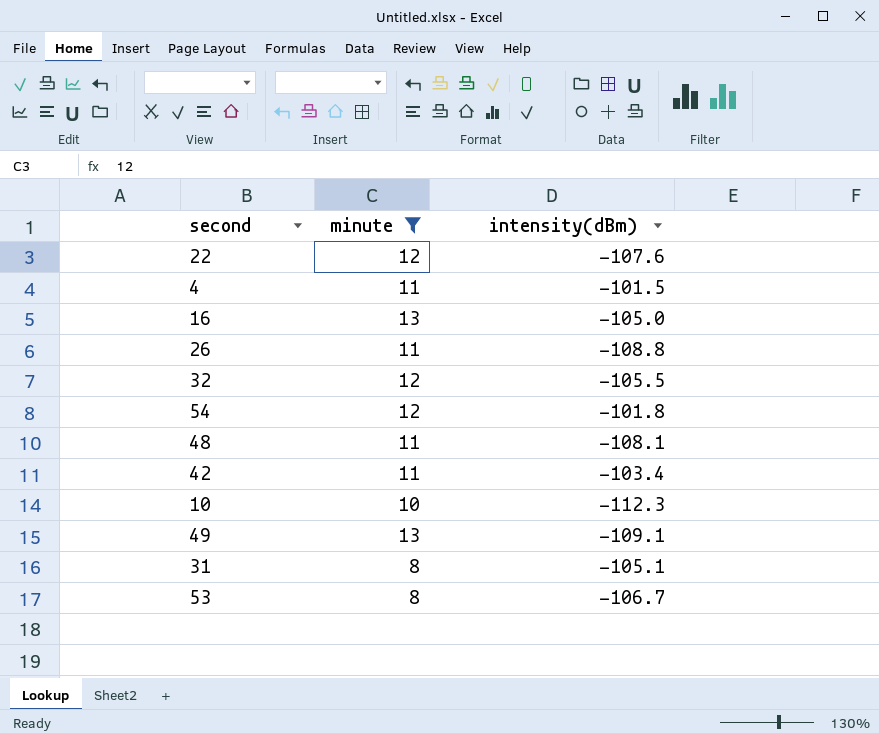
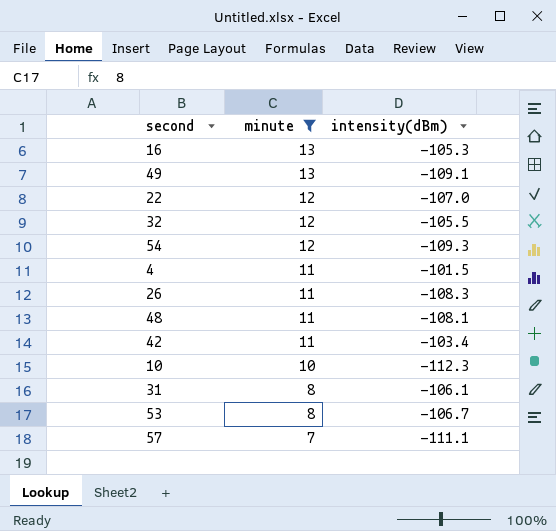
row order: none -> minute descending
16 | intensity(dBm): -105.0 -> -105.3
22 | intensity(dBm): -107.6 -> -107.0
54 | intensity(dBm): -101.8 -> -109.3
26 | intensity(dBm): -108.8 -> -108.3
31 | intensity(dBm): -105.1 -> -106.1
row 57: none -> 7 | -111.1

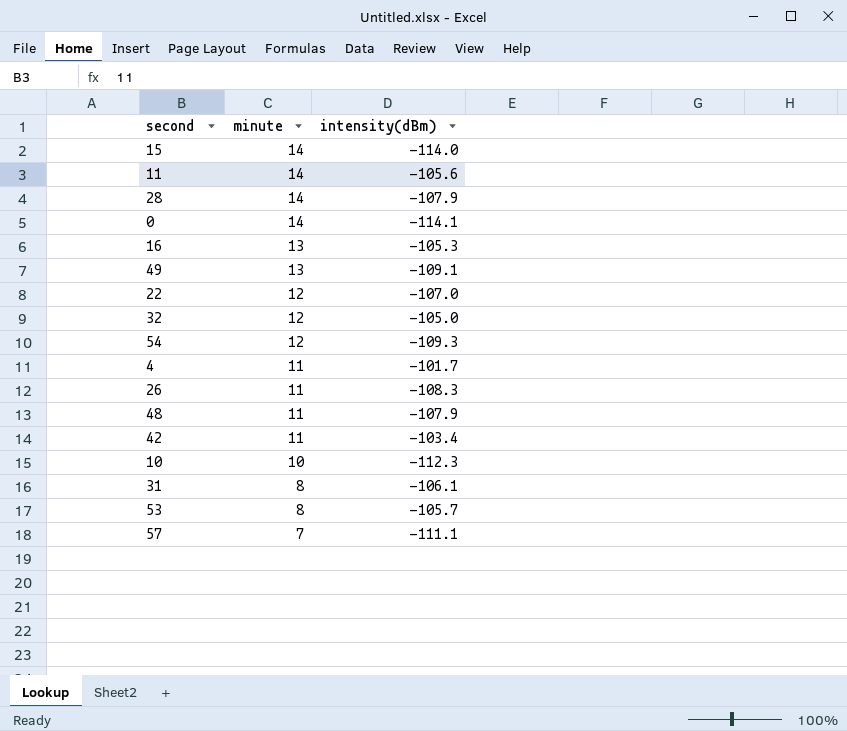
filter: minute != 14 -> none
32 | intensity(dBm): -105.5 -> -105.0
4 | intensity(dBm): -101.5 -> -101.7
48 | intensity(dBm): -108.1 -> -107.9
53 | intensity(dBm): -106.7 -> -105.7

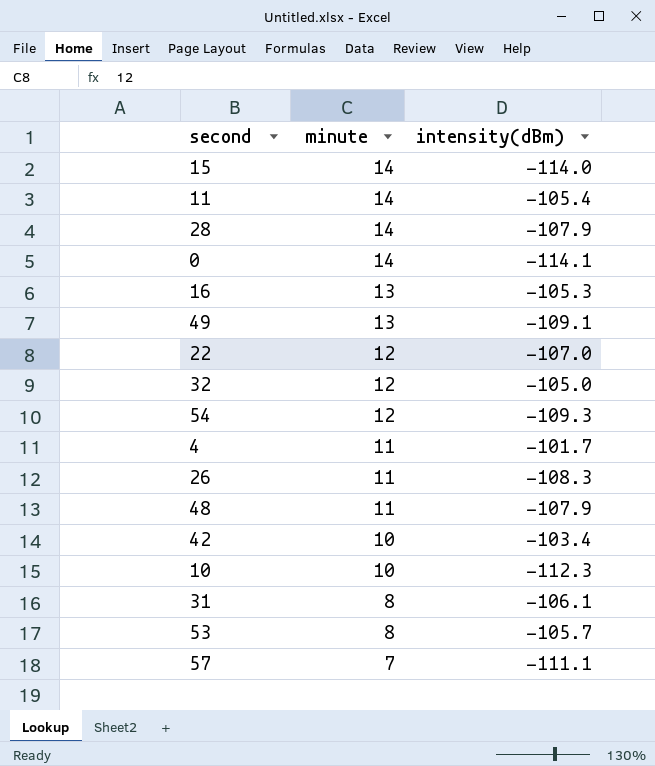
11 | intensity(dBm): -105.6 -> -105.4
42 | minute: 11 -> 10

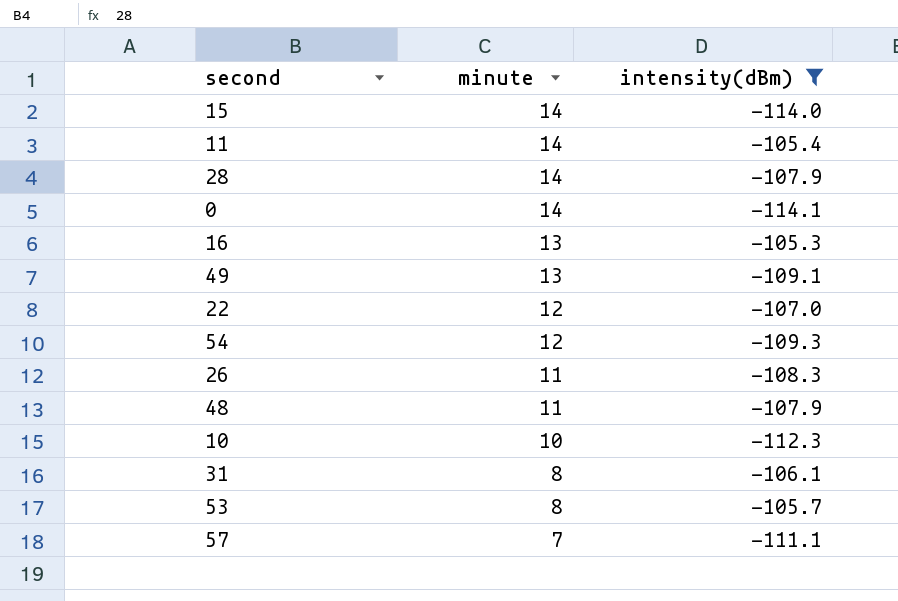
filter: none -> intensity(dBm) <= -105.3

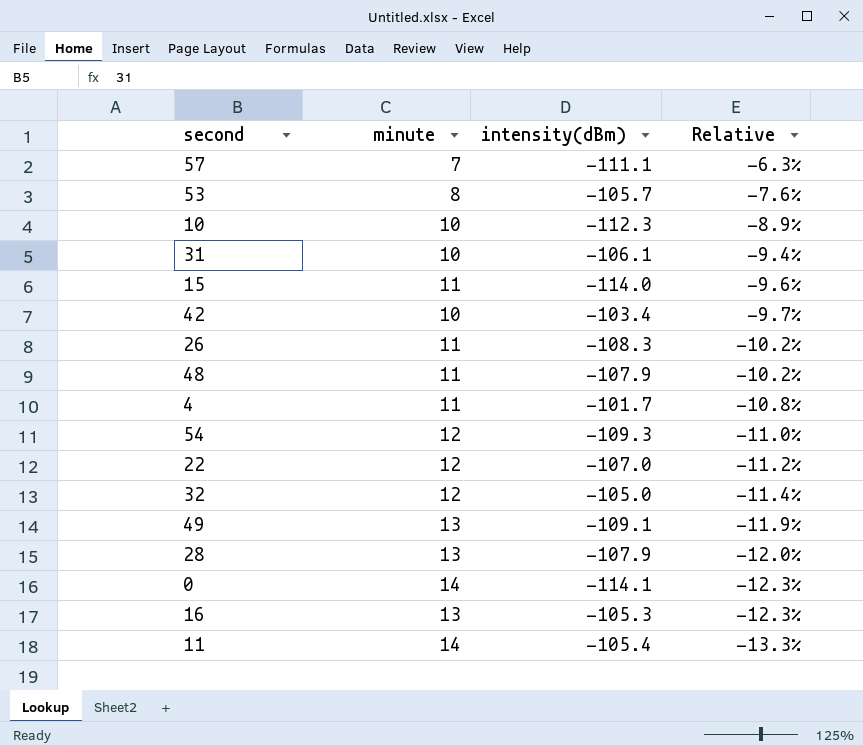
filter: intensity(dBm) <= -105.3 -> none
row order: minute descending -> Relative descending
column Relative | formula: none -> [minute] / [intensity(dBm)]
31 | minute: 8 -> 10
15 | minute: 14 -> 11
28 | minute: 14 -> 13

